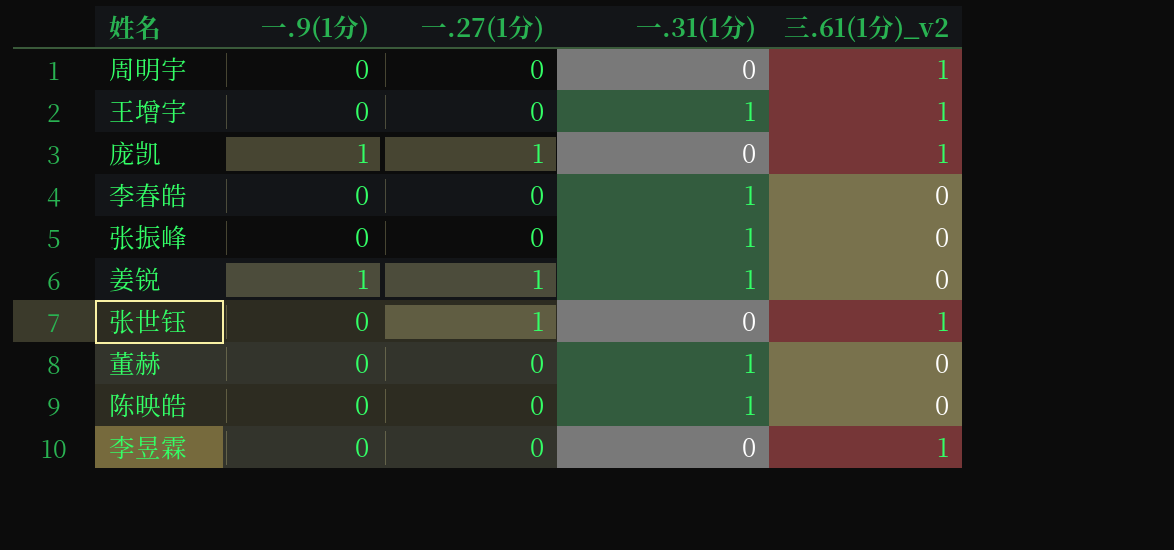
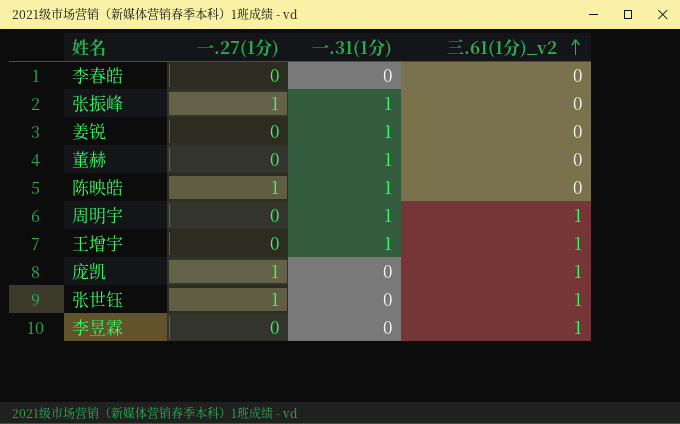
row order: none -> 三.61(1分)_v2 ascending
column 一.9(1分) | position: 2 -> none
李春皓 | 一.31(1分): 1 -> 0
张振峰 | 一.27(1分): 0 -> 1
姜锐 | 一.27(1分): 1 -> 0
陈映皓 | 一.27(1分): 0 -> 1
周明宇 | 一.31(1分): 0 -> 1

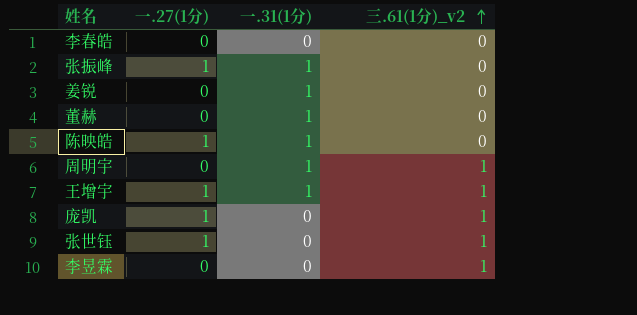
王增宇 | 一.27(1分): 0 -> 1

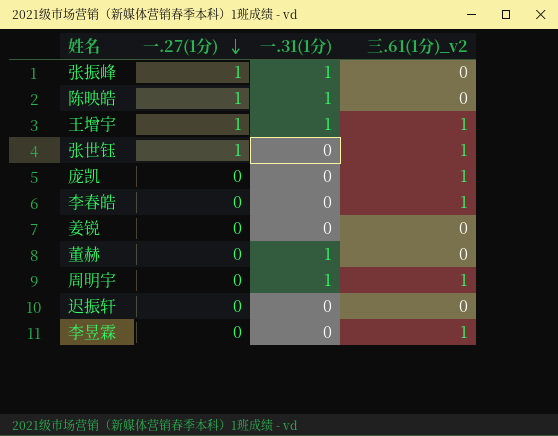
row order: 三.61(1分)_v2 ascending -> 一.27(1分) descending
庞凯 | 一.27(1分): 1 -> 0
李春皓 | 三.61(1分)_v2: 0 -> 1
姜锐 | 一.31(1分): 1 -> 0
row 迟振轩: none -> 0 | 0 | 0

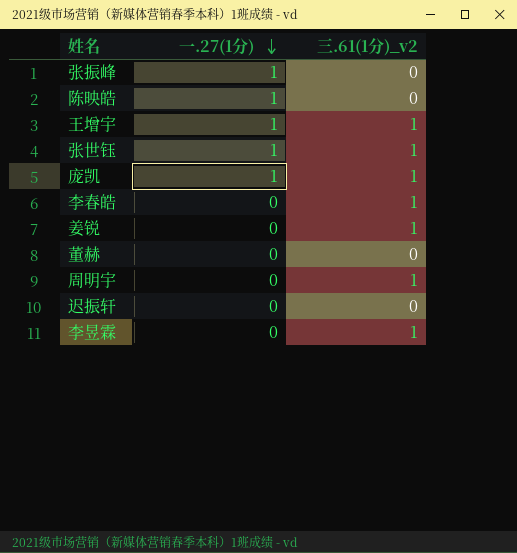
column 一.31(1分) | position: 3 -> none
庞凯 | 一.27(1分): 0 -> 1
姜锐 | 三.61(1分)_v2: 0 -> 1

